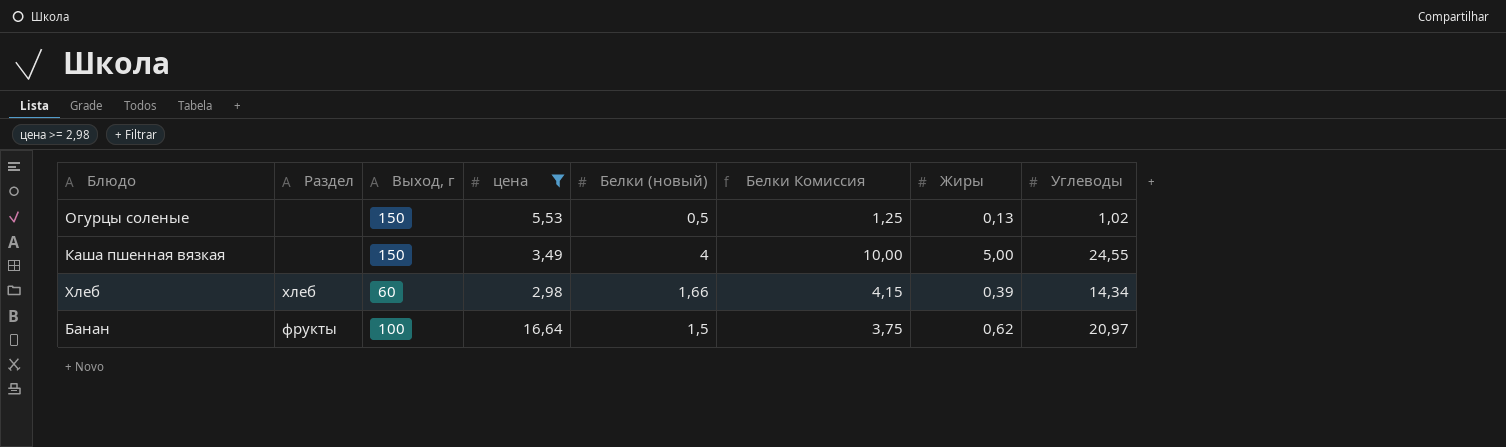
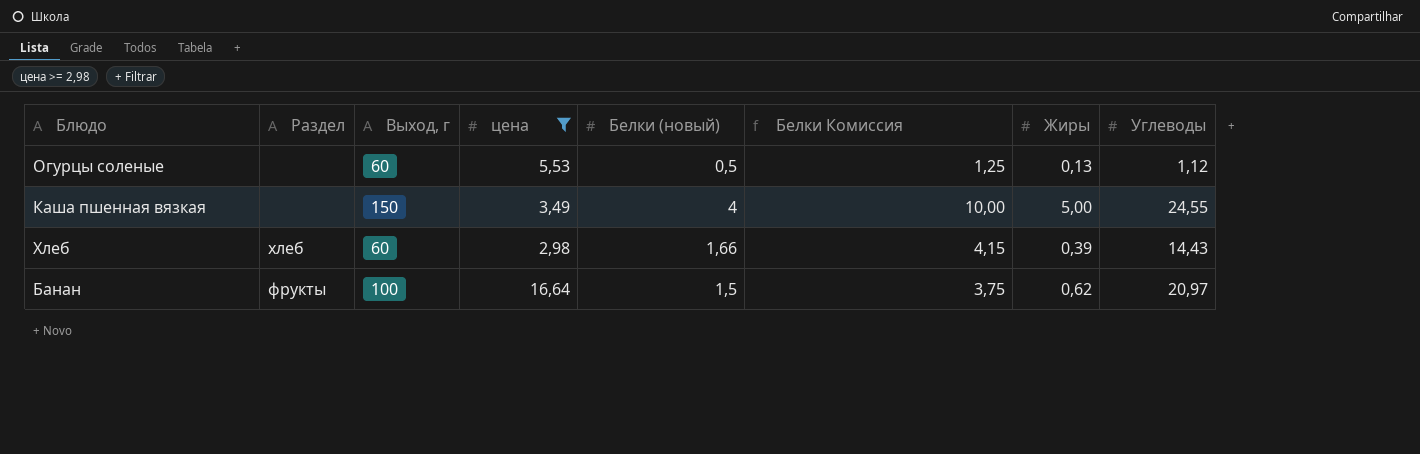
Огурцы соленые | Выход, г: 150 -> 60
Огурцы соленые | Углеводы: 1,02 -> 1,12
Хлеб | Углеводы: 14,34 -> 14,43

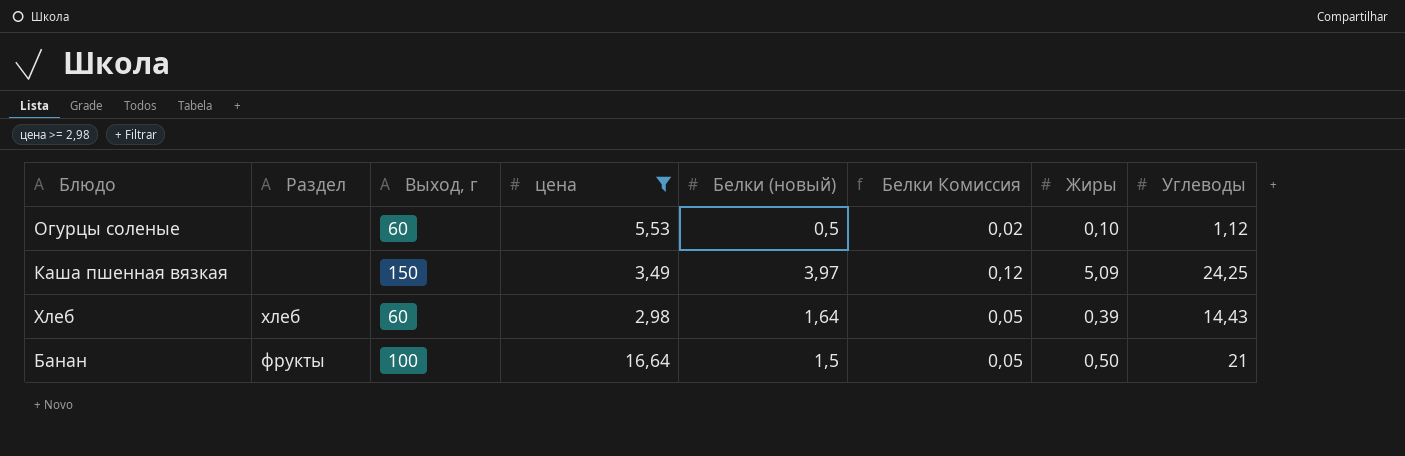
column Белки Комиссия | formula: [Белки (новый)] * 2,5 -> [Белки (новый)] * 0,03
Огурцы соленые | Жиры: 0,13 -> 0,10
Каша пшенная вязкая | Белки (новый): 4 -> 3,97
Каша пшенная вязкая | Жиры: 5,00 -> 5,09
Каша пшенная вязкая | Углеводы: 24,55 -> 24,25
Хлеб | Белки (новый): 1,66 -> 1,64
Банан | Жиры: 0,62 -> 0,50
Банан | Углеводы: 20,97 -> 21

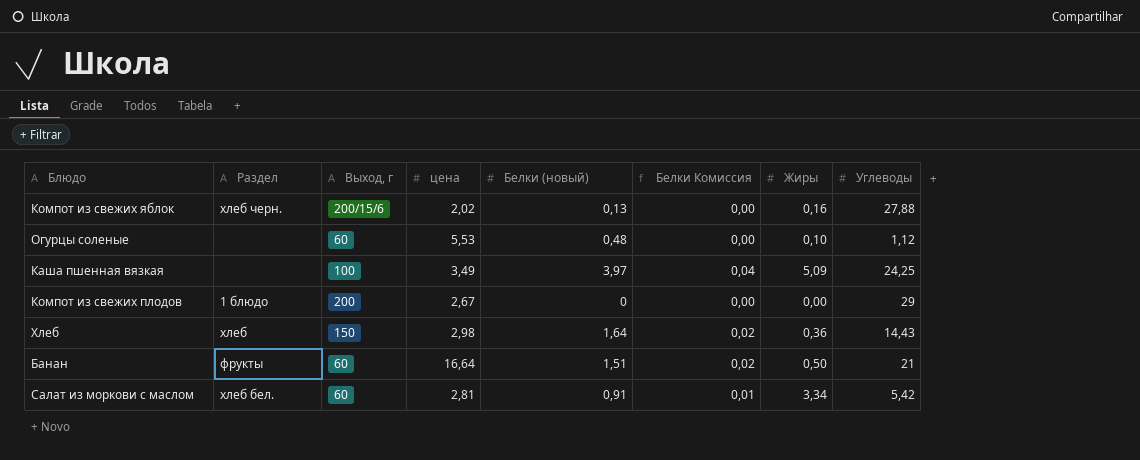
filter: цена >= 2,98 -> none
column Белки Комиссия | formula: [Белки (новый)] * 0,03 -> [Белки (новый)] * 0,01
Огурцы соленые | Белки (новый): 0,5 -> 0,48
Каша пшенная вязкая | Выход, г: 150 -> 100
Хлеб | Выход, г: 60 -> 150
Хлеб | Жиры: 0,39 -> 0,36
Банан | Выход, г: 100 -> 60
Банан | Белки (новый): 1,5 -> 1,51

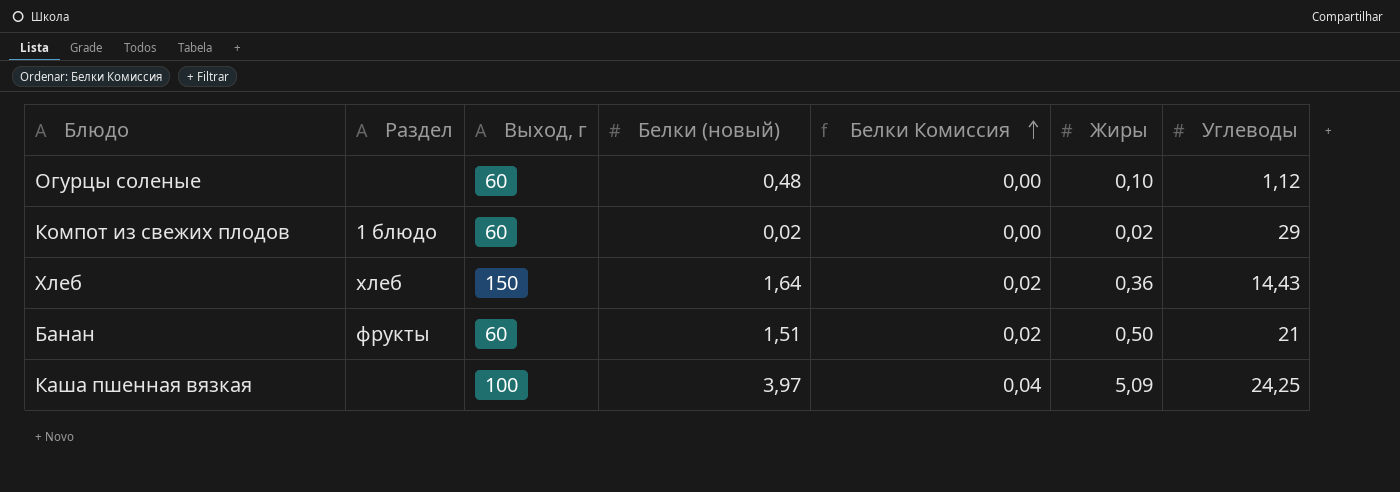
row order: none -> Белки Комиссия ascending
column цена | position: 4 -> none
row Компот из свежих яблок: хлеб черн. | 200/15/6 | 2,02 | 0,13 | 0,00 | 0,16 | 27,88 -> none
row Салат из моркови с маслом: хлеб бел. | 60 | 2,81 | 0,91 | 0,01 | 3,34 | 5,42 -> none
Компот из свежих плодов | Выход, г: 200 -> 60
Компот из свежих плодов | Белки (новый): 0 -> 0,02
Компот из свежих плодов | Жиры: 0,00 -> 0,02

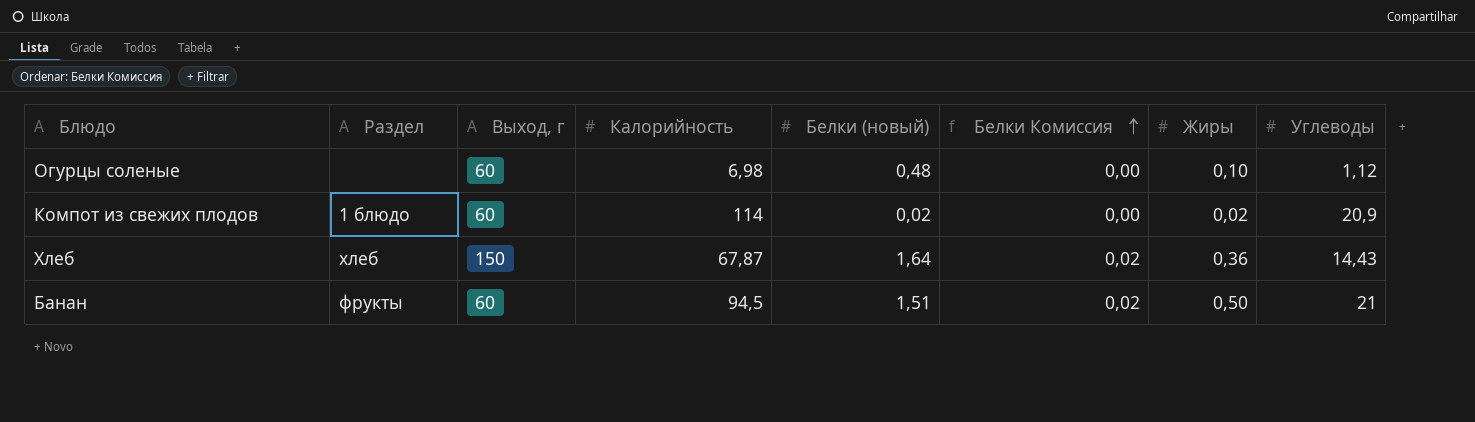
column Калорийность | position: none -> 4
row Каша пшенная вязкая: none | 100 | 3,97 | 0,04 | 5,09 | 24,25 -> none
Компот из свежих плодов | Углеводы: 29 -> 20,9

